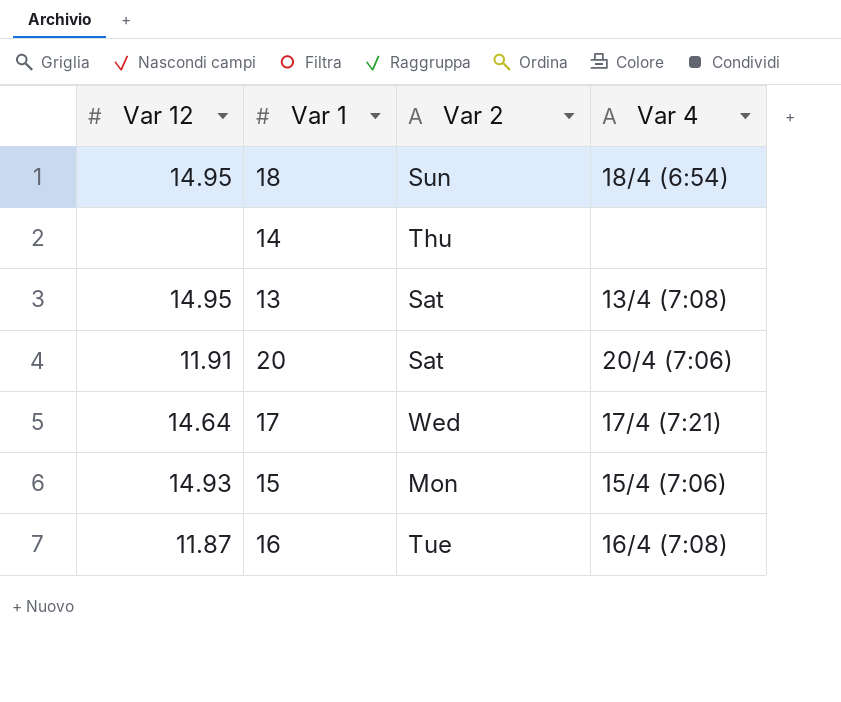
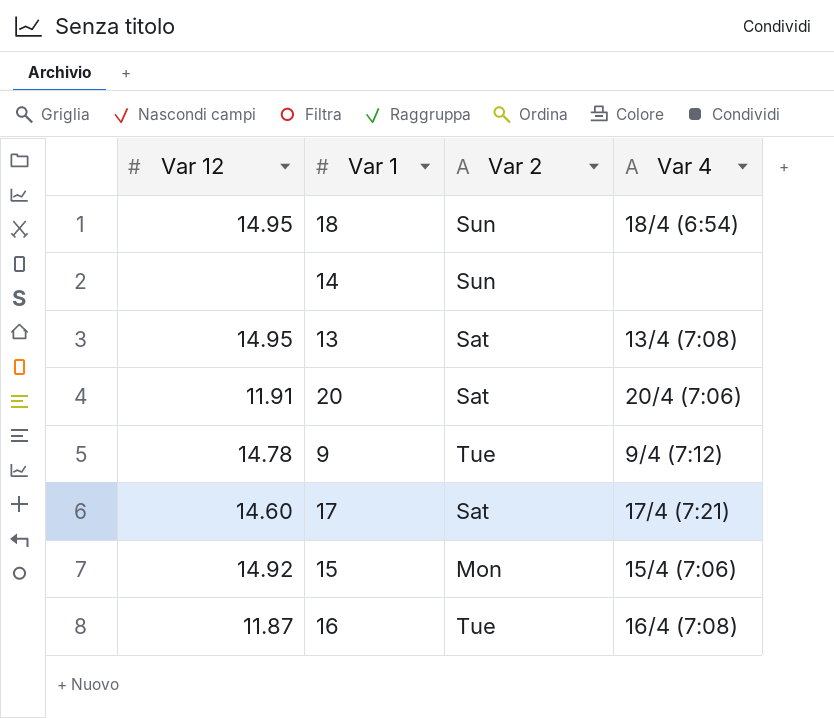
14 | Var 2: Thu -> Sun
row 9: none -> 14.78 | Tue | 9/4 (7:12)
17 | Var 12: 14.64 -> 14.60
17 | Var 2: Wed -> Sat
15 | Var 12: 14.93 -> 14.92

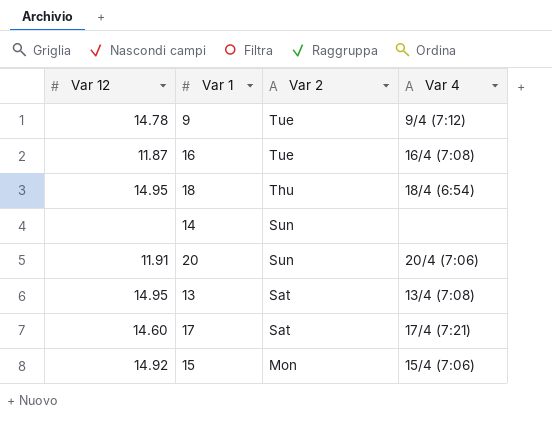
row order: none -> Var 2 descending
18 | Var 2: Sun -> Thu
20 | Var 2: Sat -> Sun

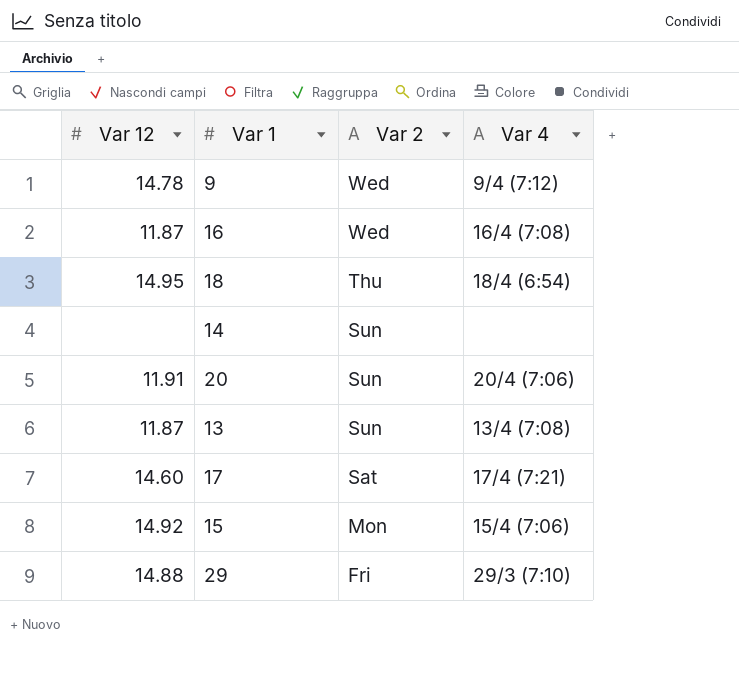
9 | Var 2: Tue -> Wed
16 | Var 2: Tue -> Wed
13 | Var 12: 14.95 -> 11.87
13 | Var 2: Sat -> Sun
row 29: none -> 14.88 | Fri | 29/3 (7:10)

